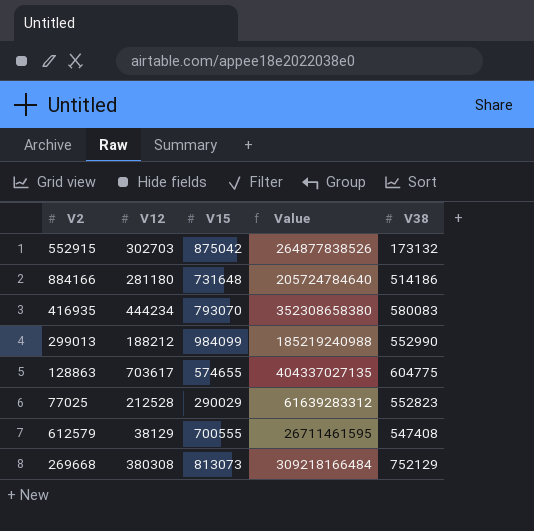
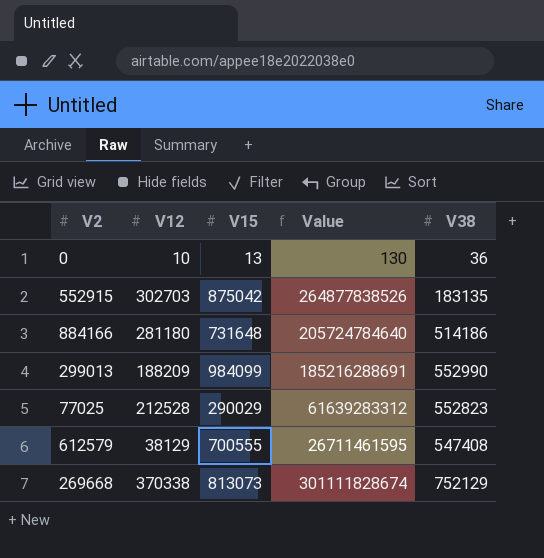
row 416935: 444234 | 793070 | 352308658380 | 580083 -> none
row 128863: 703617 | 574655 | 404337027135 | 604775 -> none
row 0: none -> 10 | 13 | 130 | 36
552915 | V38: 173132 -> 183135
299013 | V12: 188212 -> 188209
299013 | Value: 185219240988 -> 185216288691
269668 | V12: 380308 -> 370338
269668 | Value: 309218166484 -> 301111828674

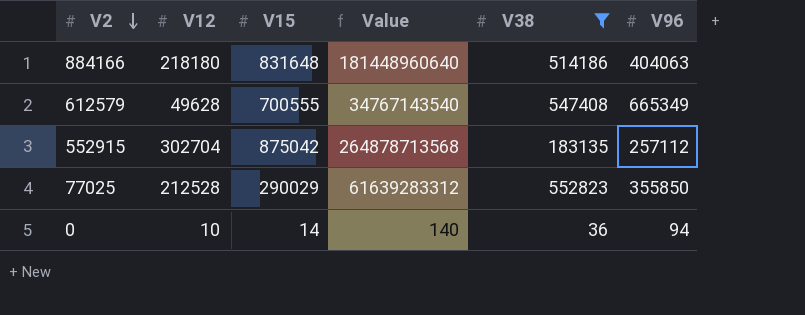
filter: none -> V38 <= 552823
row order: none -> V2 descending
column V96 | position: none -> 6
884166 | V12: 281180 -> 218180
884166 | V15: 731648 -> 831648
884166 | Value: 205724784640 -> 181448960640
612579 | V12: 38129 -> 49628
612579 | Value: 26711461595 -> 34767143540
552915 | V12: 302703 -> 302704
552915 | Value: 264877838526 -> 264878713568
0 | V15: 13 -> 14
0 | Value: 130 -> 140

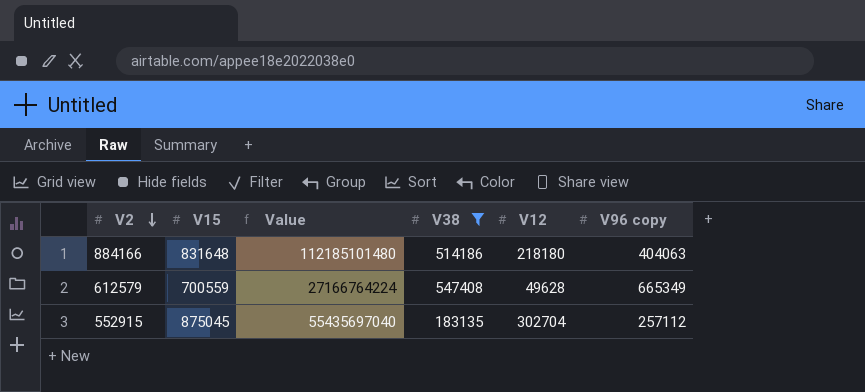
column Value | formula: [V12] * [V15] -> [V38] * [V12]
column V12 | position: 2 -> 5
column name: V96 -> V96 copy
row 77025: 212528 | 290029 | 61639283312 | 552823 | 355850 -> none
row 0: 10 | 14 | 140 | 36 | 94 -> none
612579 | V15: 700555 -> 700559
552915 | V15: 875042 -> 875045

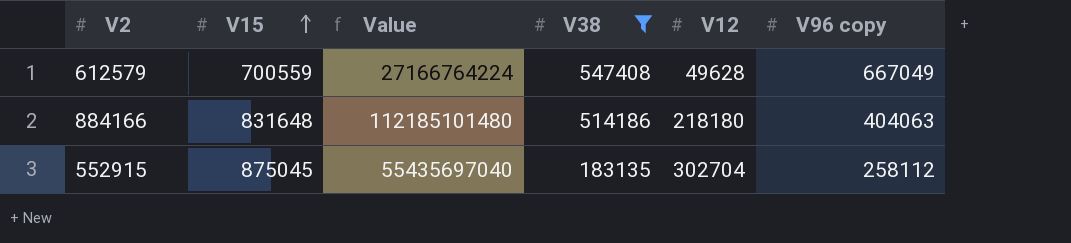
row order: V2 descending -> V15 ascending
612579 | V96 copy: 665349 -> 667049
552915 | V96 copy: 257112 -> 258112

